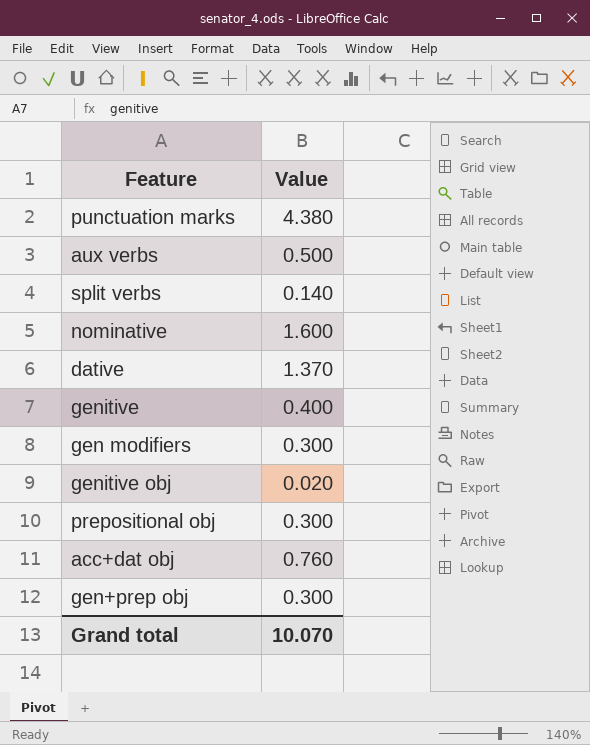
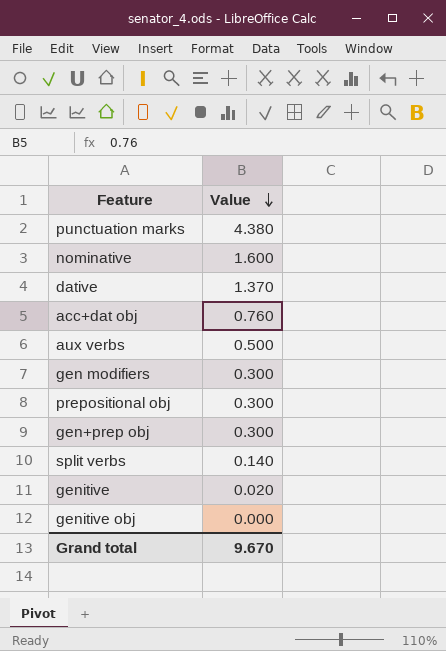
row order: none -> Value descending
genitive | Value: 0.400 -> 0.020
genitive obj | Value: 0.020 -> 0.000
Grand total | Value: 10.070 -> 9.670

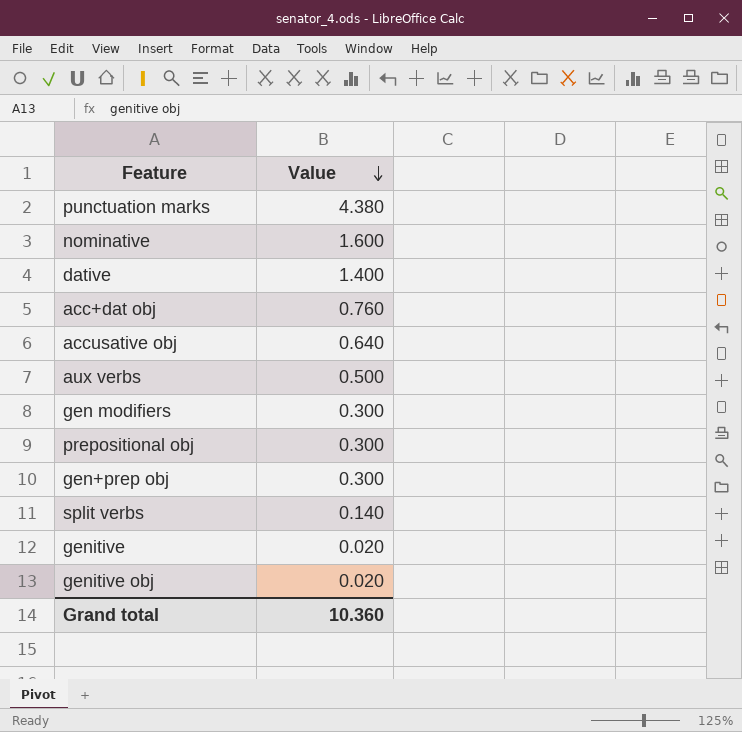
dative | Value: 1.370 -> 1.400
row accusative obj: none -> 0.640
genitive obj | Value: 0.000 -> 0.020
Grand total | Value: 9.670 -> 10.360

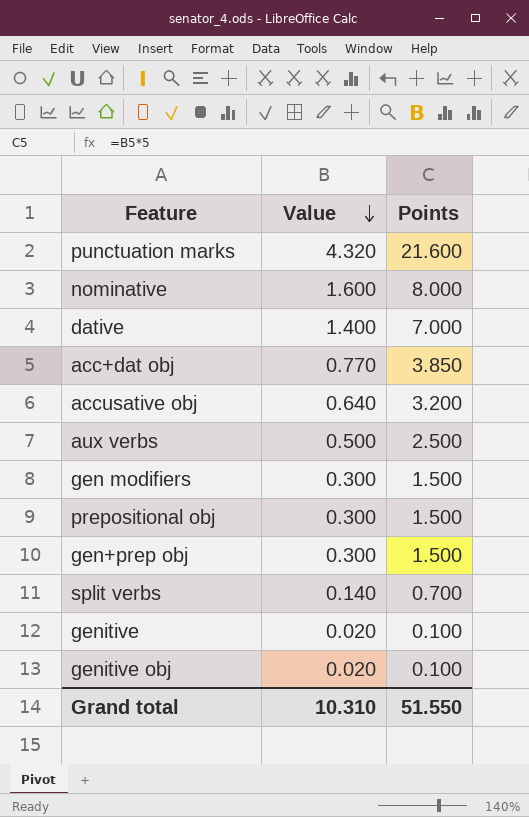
column Points | formula: none -> [Value] * 5
punctuation marks | Value: 4.380 -> 4.320
acc+dat obj | Value: 0.760 -> 0.770
Grand total | Value: 10.360 -> 10.310

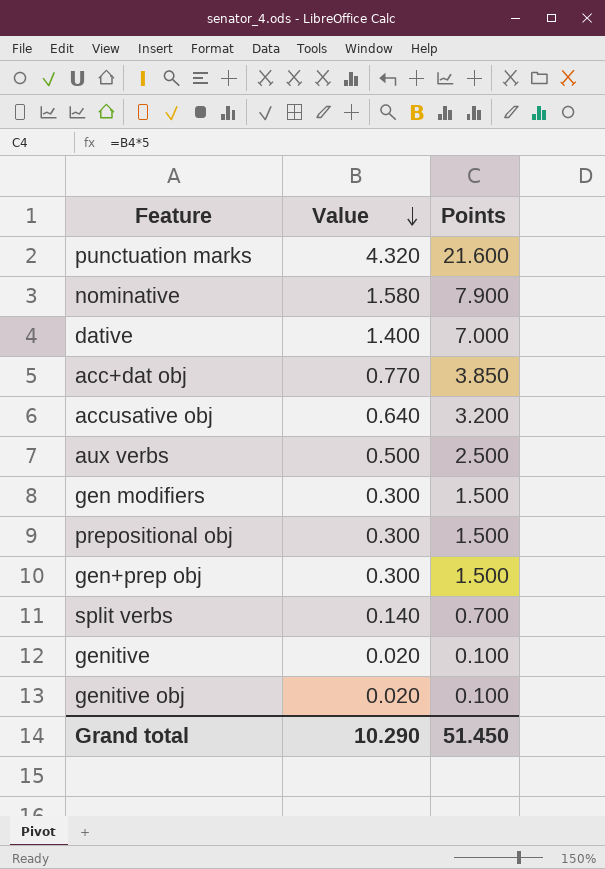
nominative | Value: 1.600 -> 1.580
nominative | Points: 8.000 -> 7.900
Grand total | Value: 10.310 -> 10.290
Grand total | Points: 51.550 -> 51.450

